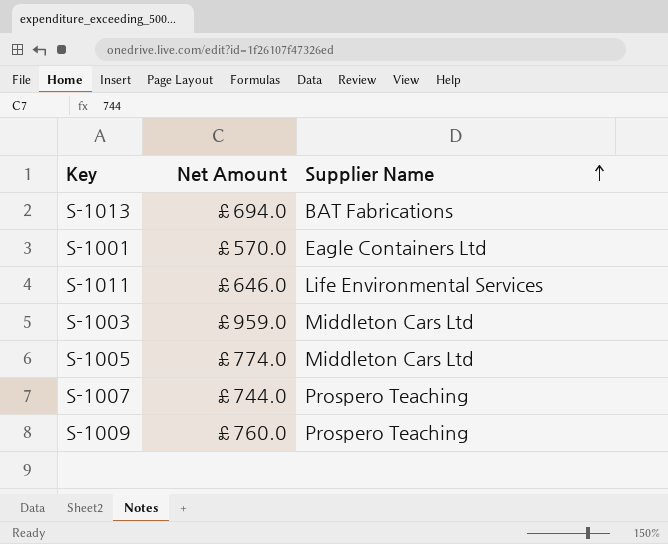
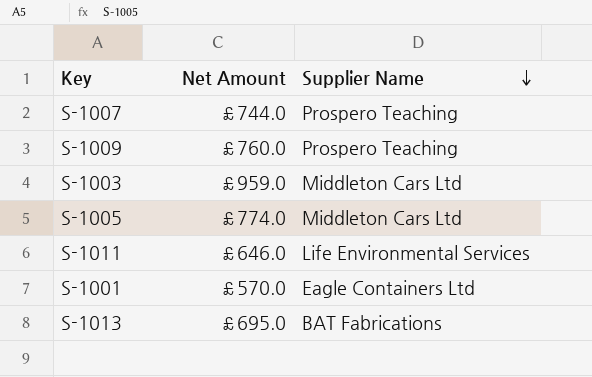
row order: Supplier Name ascending -> Supplier Name descending
S-1013 | Net Amount: £694.0 -> £695.0

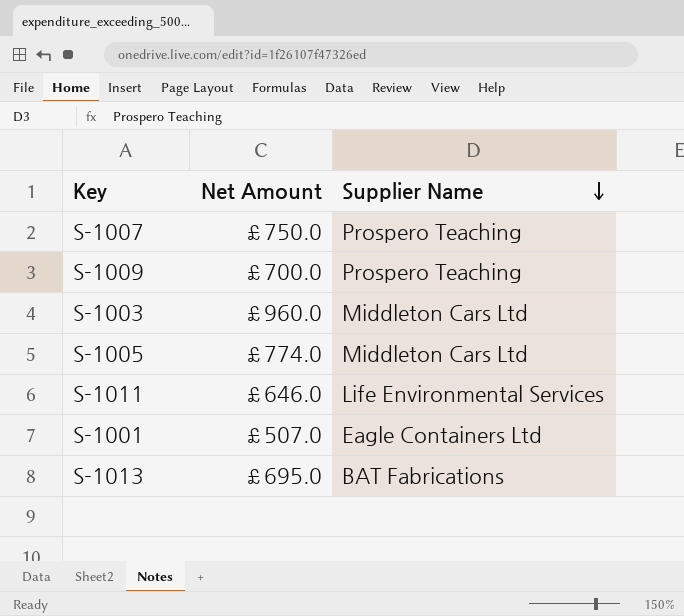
S-1007 | Net Amount: £744.0 -> £750.0
S-1009 | Net Amount: £760.0 -> £700.0
S-1003 | Net Amount: £959.0 -> £960.0
S-1001 | Net Amount: £570.0 -> £507.0

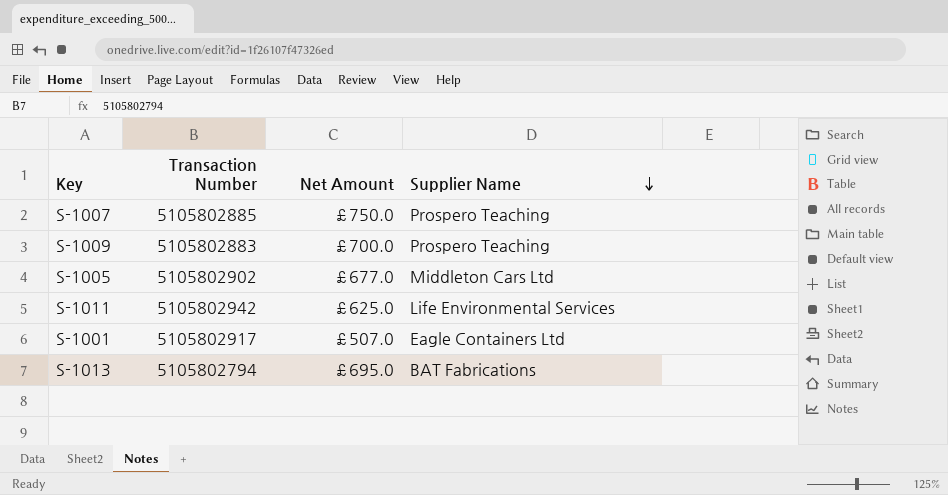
column Transaction Number | position: none -> 2
row S-1003: £960.0 | Middleton Cars Ltd -> none
S-1005 | Net Amount: £774.0 -> £677.0
S-1011 | Net Amount: £646.0 -> £625.0

